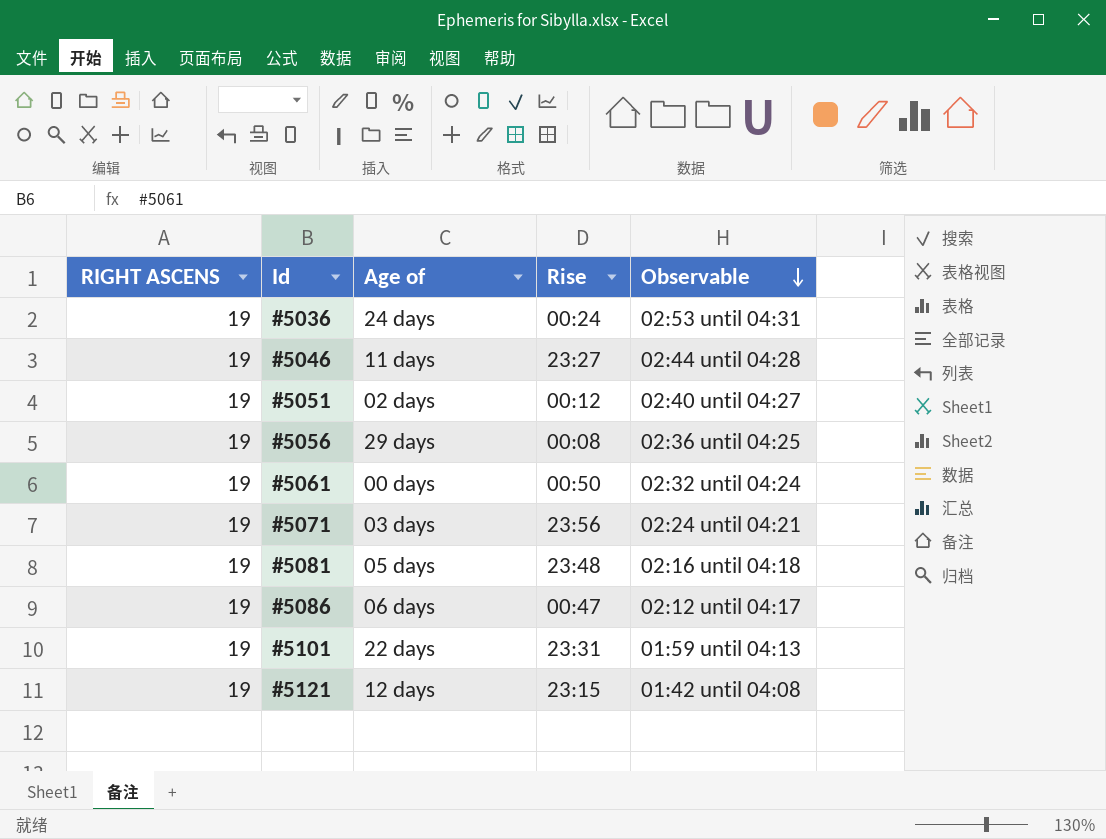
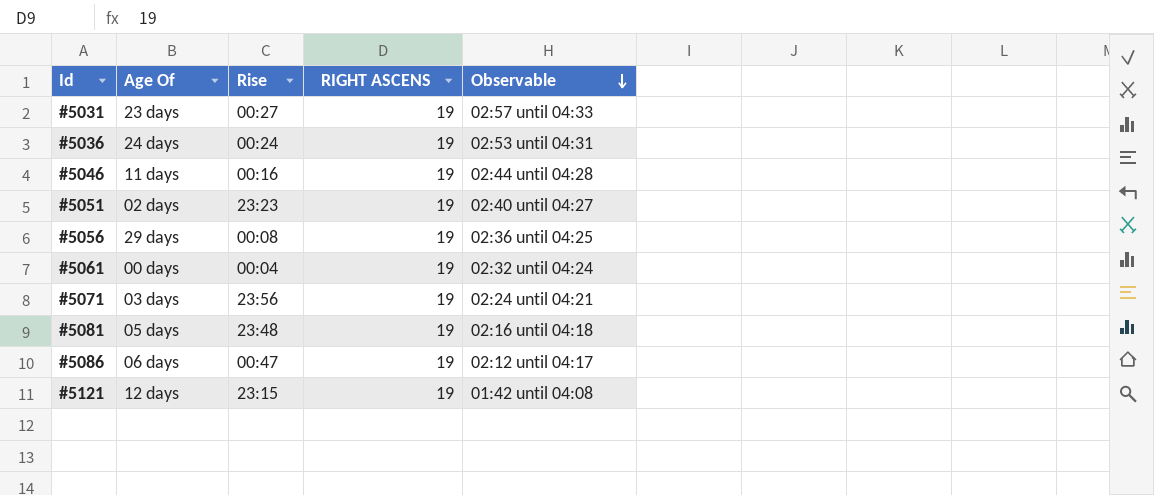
column name: Age of -> Age Of
column RIGHT ASCENS | position: 1 -> 4
row #5101: 19 | 22 days | 23:31 | 01:59 until 04:13 -> none
row #5031: none -> 23 days | 00:27 | 19 | 02:57 until 04:33
#5046 | Rise: 23:27 -> 00:16
#5051 | Rise: 00:12 -> 23:23
#5061 | Rise: 00:50 -> 00:04

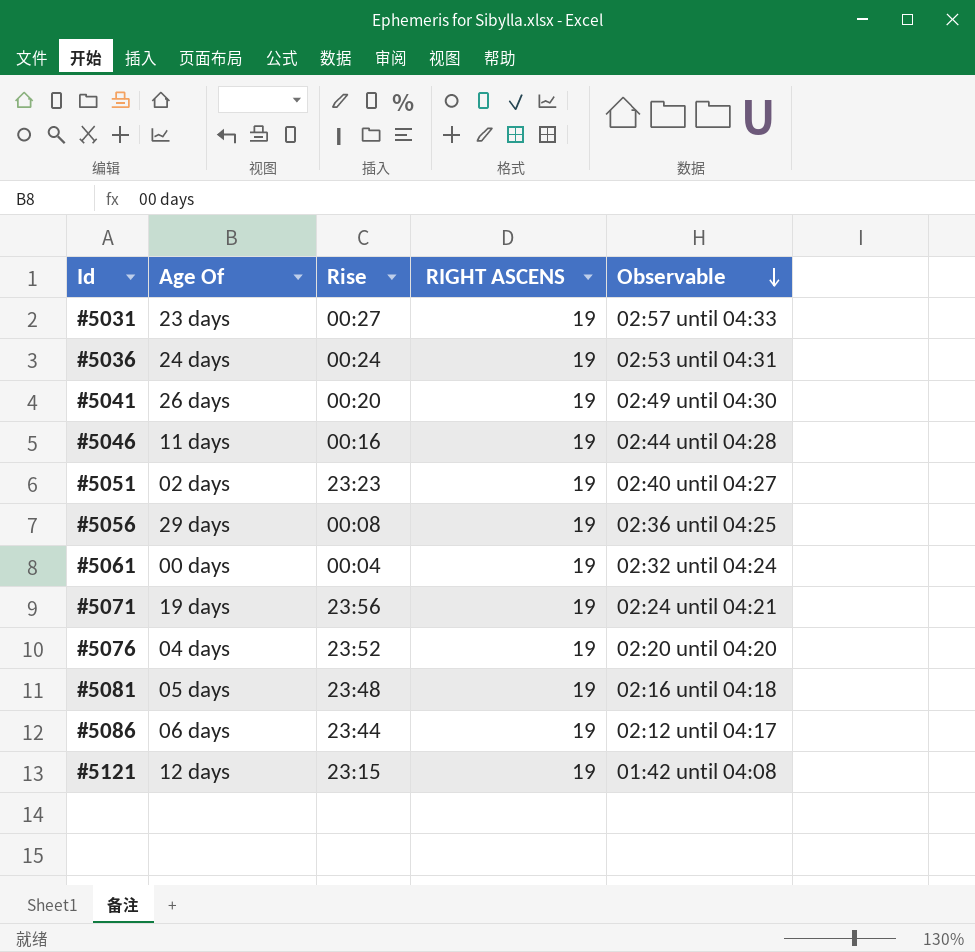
row #5041: none -> 26 days | 00:20 | 19 | 02:49 until 04:30
#5071 | Age Of: 03 days -> 19 days
row #5076: none -> 04 days | 23:52 | 19 | 02:20 until 04:20
#5086 | Rise: 00:47 -> 23:44

